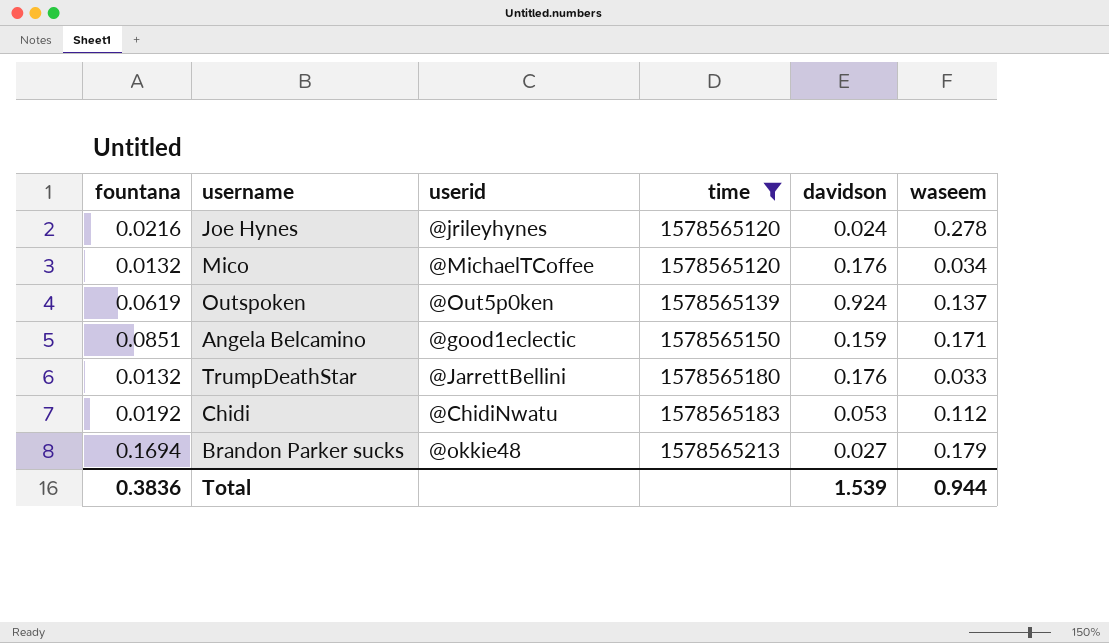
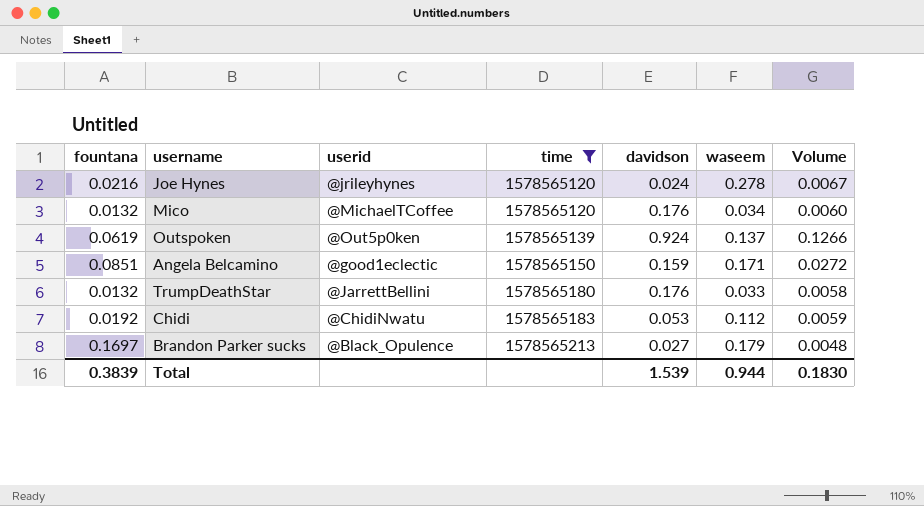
column Volume | formula: none -> [davidson] * [waseem]
Brandon Parker sucks | fountana: 0.1694 -> 0.1697
Brandon Parker sucks | userid: @okkie48 -> @Black_Opulence
Total | fountana: 0.3836 -> 0.3839

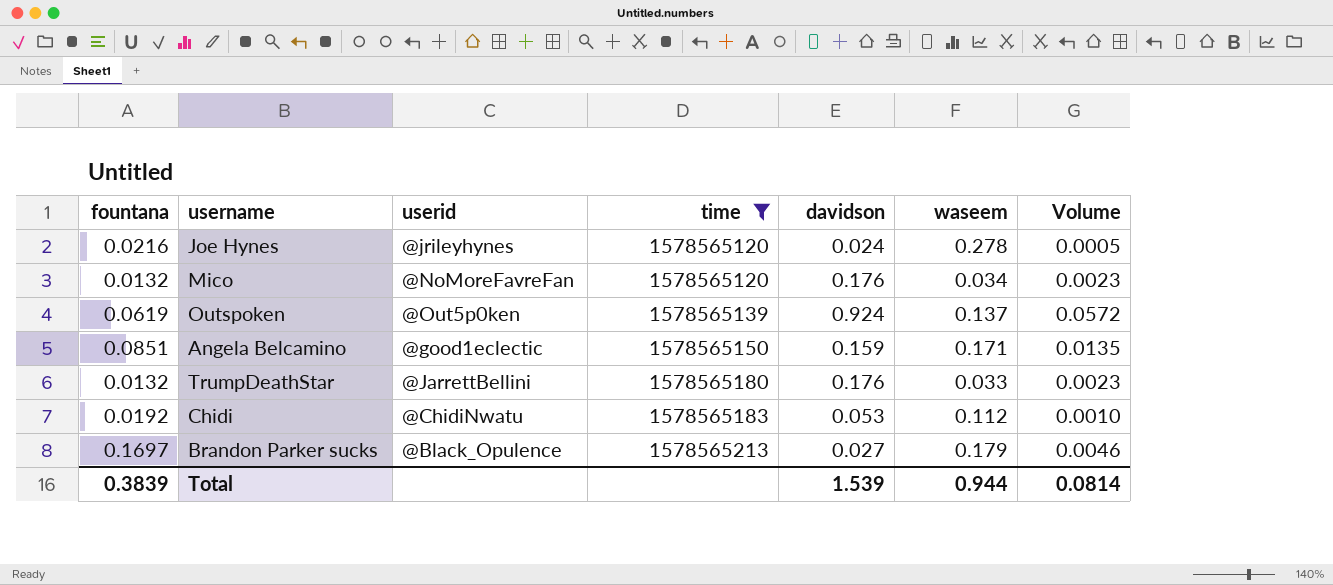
column Volume | formula: [davidson] * [waseem] -> [fountana] * [davidson]
Mico | userid: @MichaelTCoffee -> @NoMoreFavreFan
Total | Volume: 0.1830 -> 0.0814

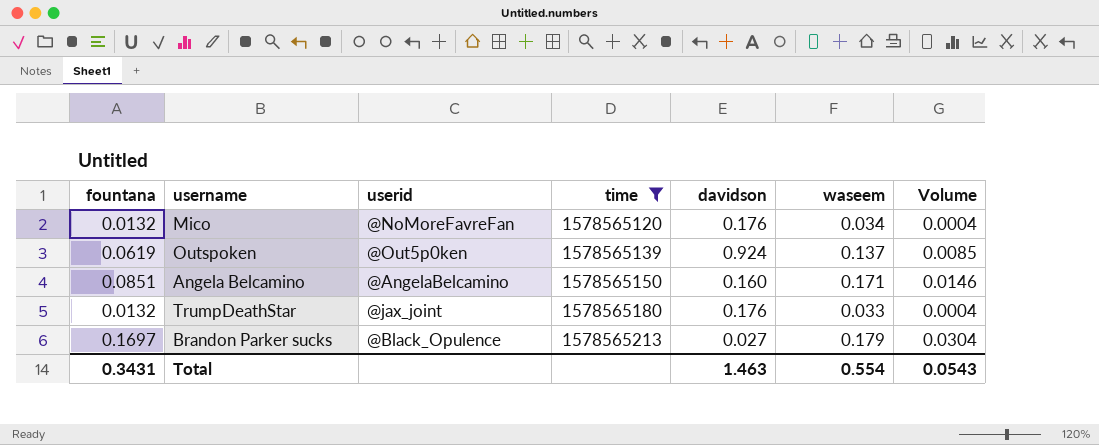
column Volume | formula: [fountana] * [davidson] -> [fountana] * [waseem]
row Joe Hynes: 0.0216 | @jrileyhynes | 1578565120 | 0.024 | 0.278 | 0.0005 -> none
row Chidi: 0.0192 | @ChidiNwatu | 1578565183 | 0.053 | 0.112 | 0.0010 -> none
Angela Belcamino | userid: @good1eclectic -> @AngelaBelcamino
Angela Belcamino | davidson: 0.159 -> 0.160
TrumpDeathStar | userid: @JarrettBellini -> @jax_joint
Total | fountana: 0.3839 -> 0.3431
Total | davidson: 1.539 -> 1.463
Total | waseem: 0.944 -> 0.554
Total | Volume: 0.0814 -> 0.0543

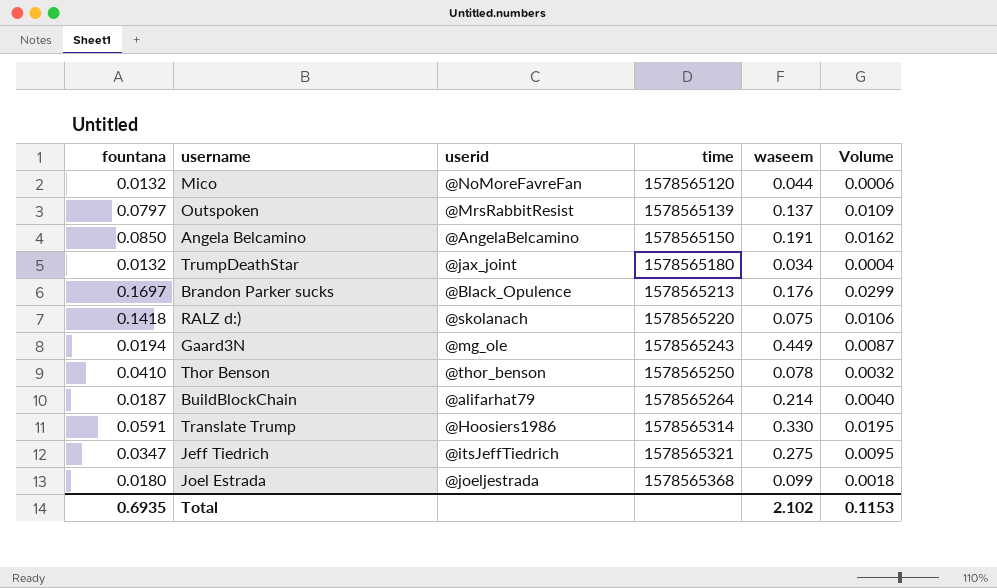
filter: time <= 1578565213 -> none
column davidson | position: 5 -> none
Mico | waseem: 0.034 -> 0.044
Mico | Volume: 0.0004 -> 0.0006
Outspoken | fountana: 0.0619 -> 0.0797
Outspoken | userid: @Out5p0ken -> @MrsRabbitResist
Outspoken | Volume: 0.0085 -> 0.0109
Angela Belcamino | fountana: 0.0851 -> 0.0850
Angela Belcamino | waseem: 0.171 -> 0.191
Angela Belcamino | Volume: 0.0146 -> 0.0162
TrumpDeathStar | waseem: 0.033 -> 0.034
Brandon Parker sucks | waseem: 0.179 -> 0.176
Brandon Parker sucks | Volume: 0.0304 -> 0.0299
Total | fountana: 0.3431 -> 0.6935
Total | waseem: 0.554 -> 2.102
Total | Volume: 0.0543 -> 0.1153

